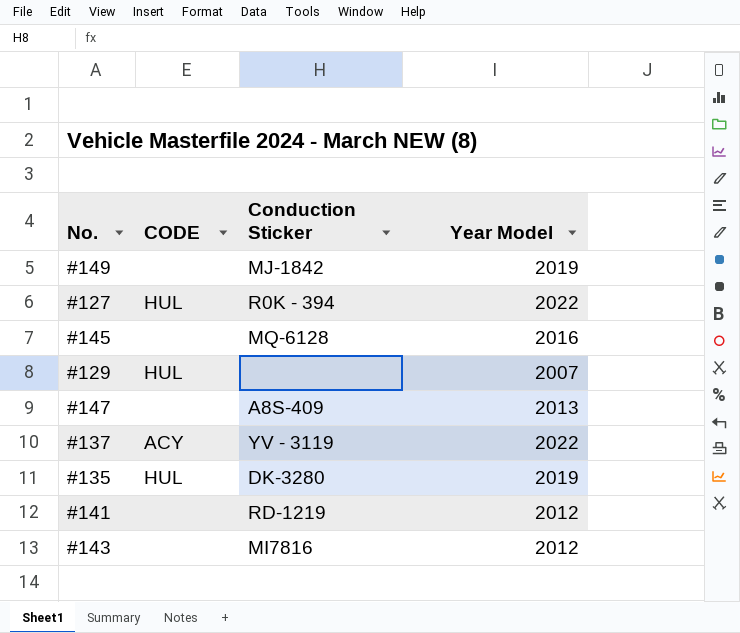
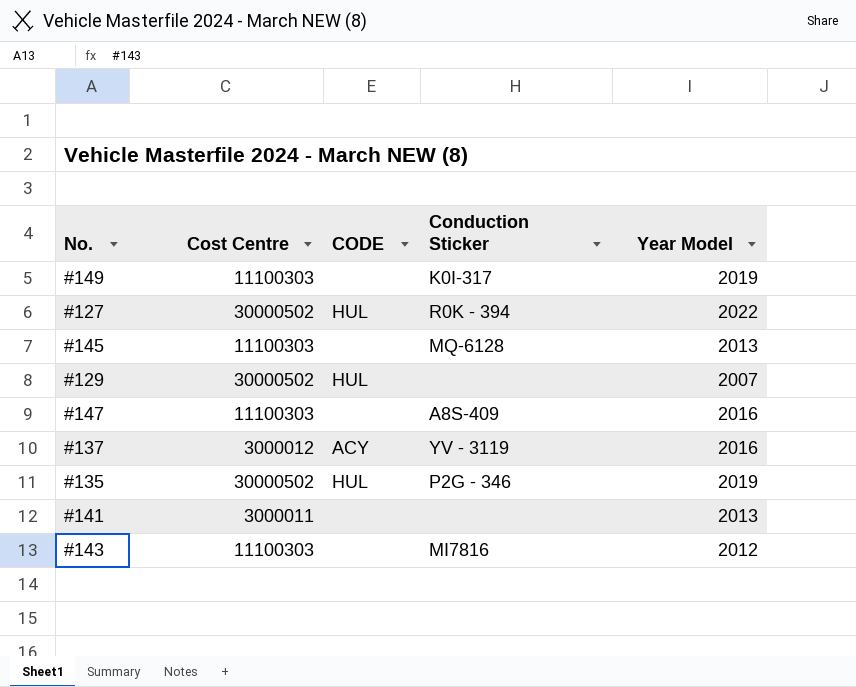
column Cost Centre | position: none -> 2
#149 | Conduction Sticker: MJ-1842 -> K0I-317
#145 | Year Model: 2016 -> 2013
#147 | Year Model: 2013 -> 2016
#137 | Year Model: 2022 -> 2016
#135 | Conduction Sticker: DK-3280 -> P2G - 346
#141 | Conduction Sticker: RD-1219 -> none
#141 | Year Model: 2012 -> 2013

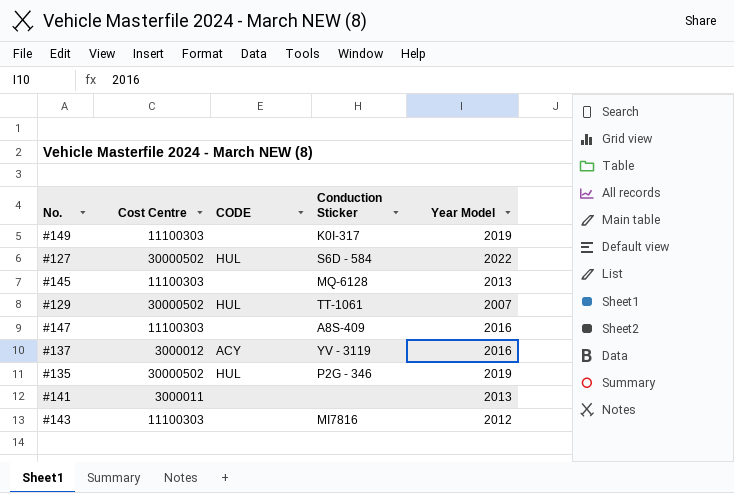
#127 | Conduction Sticker: R0K - 394 -> S6D - 584
#129 | Conduction Sticker: none -> TT-1061

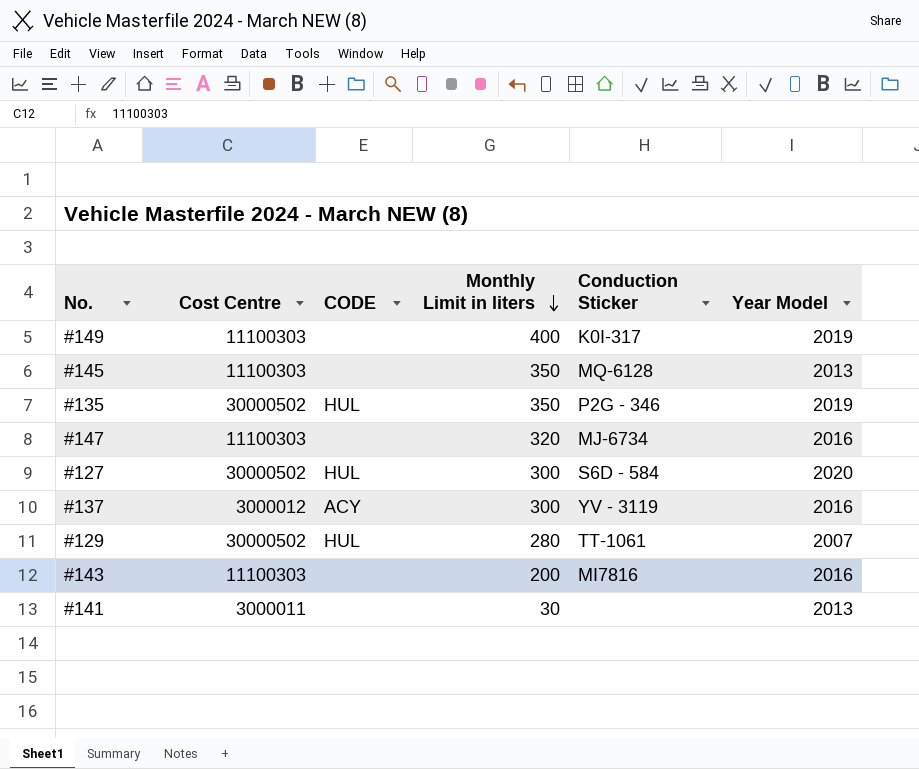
row order: none -> Monthly Limit in liters descending
column Monthly Limit in liters | position: none -> 4
#147 | Conduction Sticker: A8S-409 -> MJ-6734
#127 | Year Model: 2022 -> 2020
#143 | Year Model: 2012 -> 2016

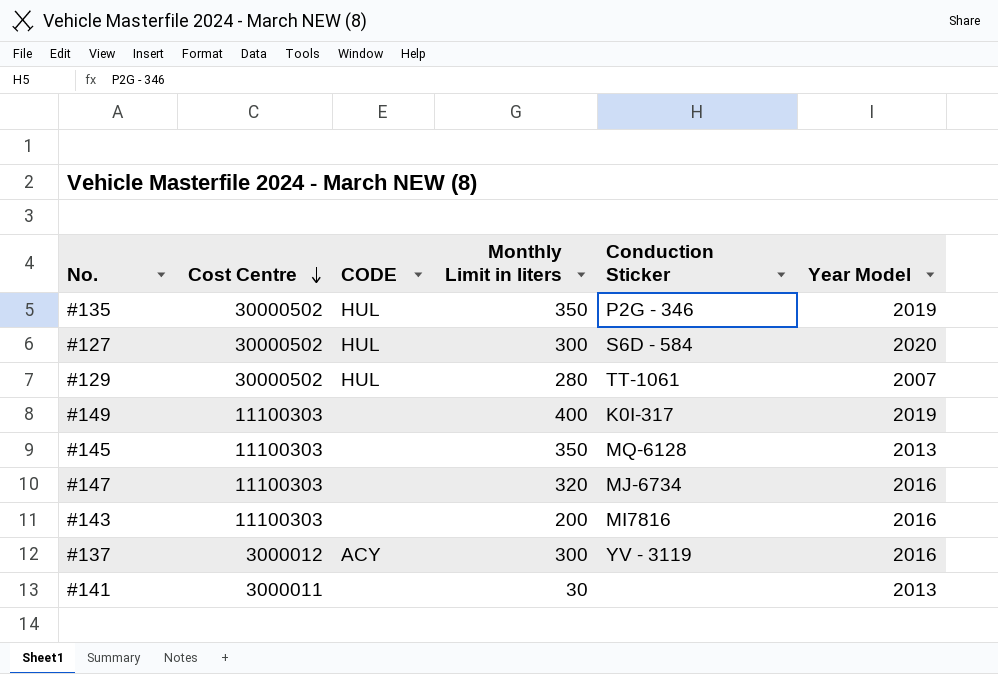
row order: Monthly Limit in liters descending -> Cost Centre descending

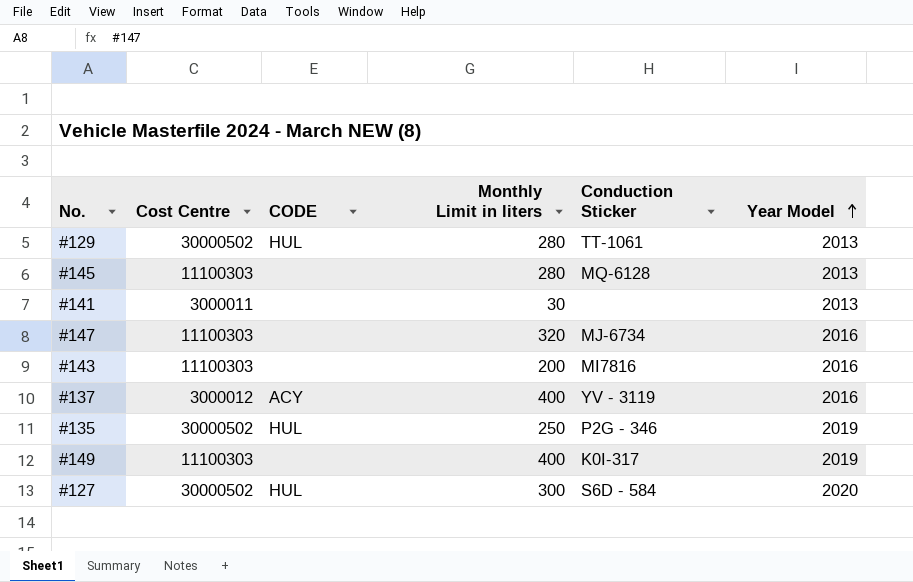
row order: Cost Centre descending -> Year Model ascending
#129 | Year Model: 2007 -> 2013
#145 | Monthly Limit in liters: 350 -> 280
#137 | Monthly Limit in liters: 300 -> 400
#135 | Monthly Limit in liters: 350 -> 250

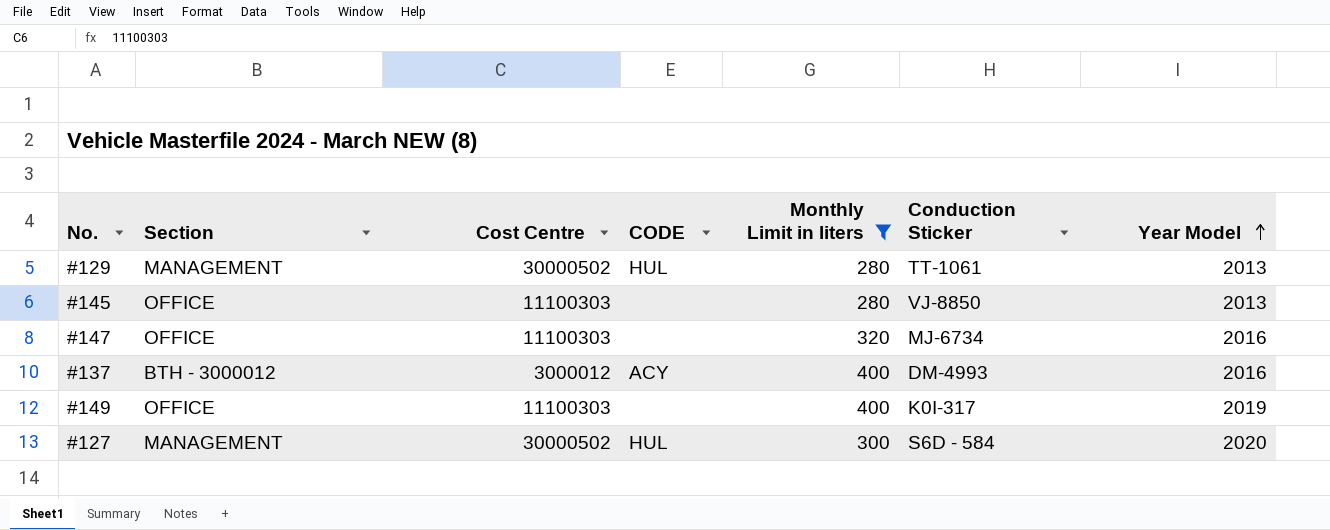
filter: none -> Monthly Limit in liters >= 280
column Section | position: none -> 2
#145 | Conduction Sticker: MQ-6128 -> VJ-8850
#137 | Conduction Sticker: YV - 3119 -> DM-4993

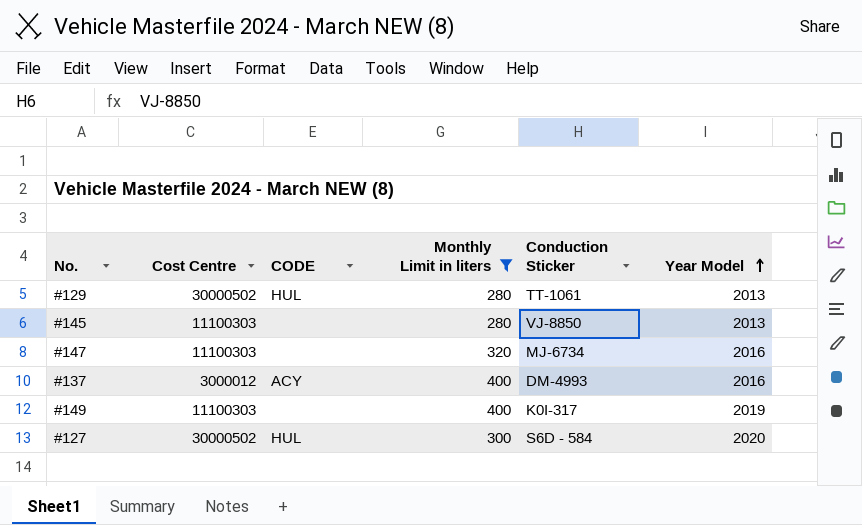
column Section | position: 2 -> none

